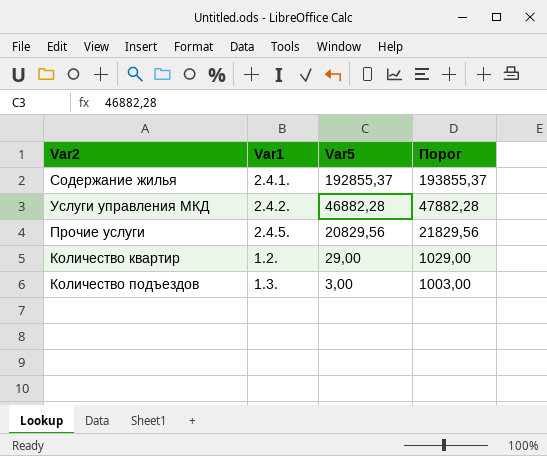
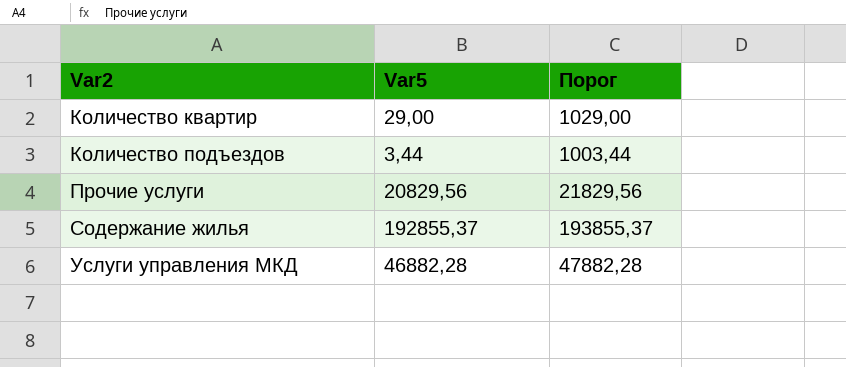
row order: Var5 descending -> Var2 ascending
column Var1 | position: 2 -> none
Количество подъездов | Var5: 3,00 -> 3,44
Количество подъездов | Порог: 1003,00 -> 1003,44

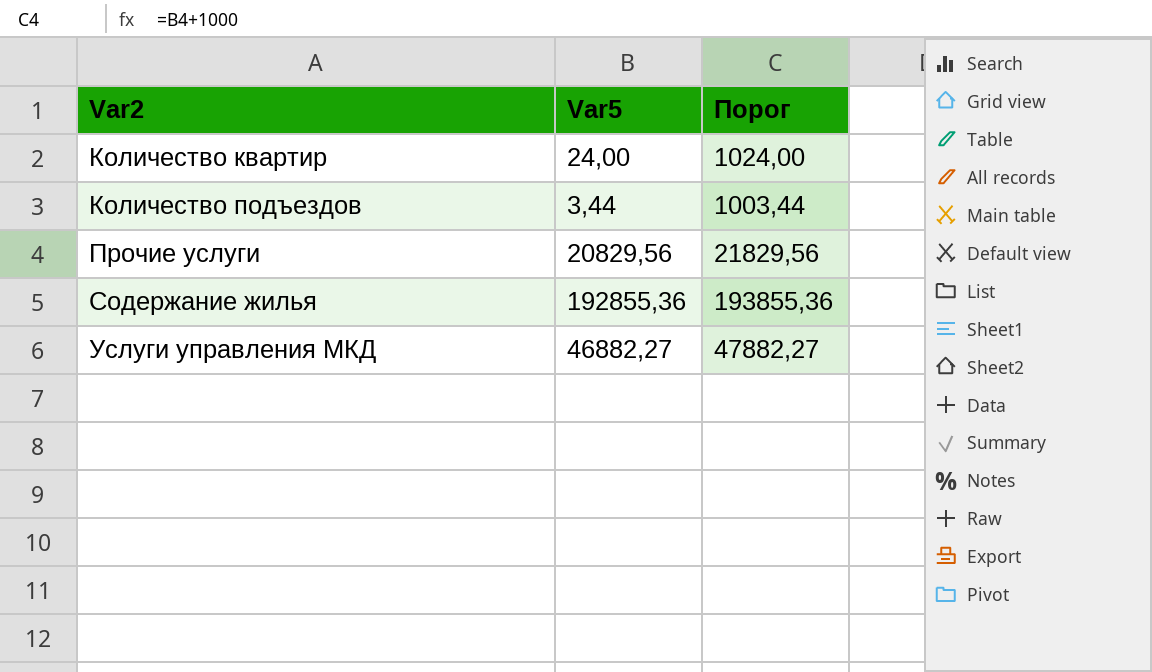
Количество квартир | Var5: 29,00 -> 24,00
Количество квартир | Порог: 1029,00 -> 1024,00
Содержание жилья | Var5: 192855,37 -> 192855,36
Содержание жилья | Порог: 193855,37 -> 193855,36
Услуги управления МКД | Var5: 46882,28 -> 46882,27
Услуги управления МКД | Порог: 47882,28 -> 47882,27

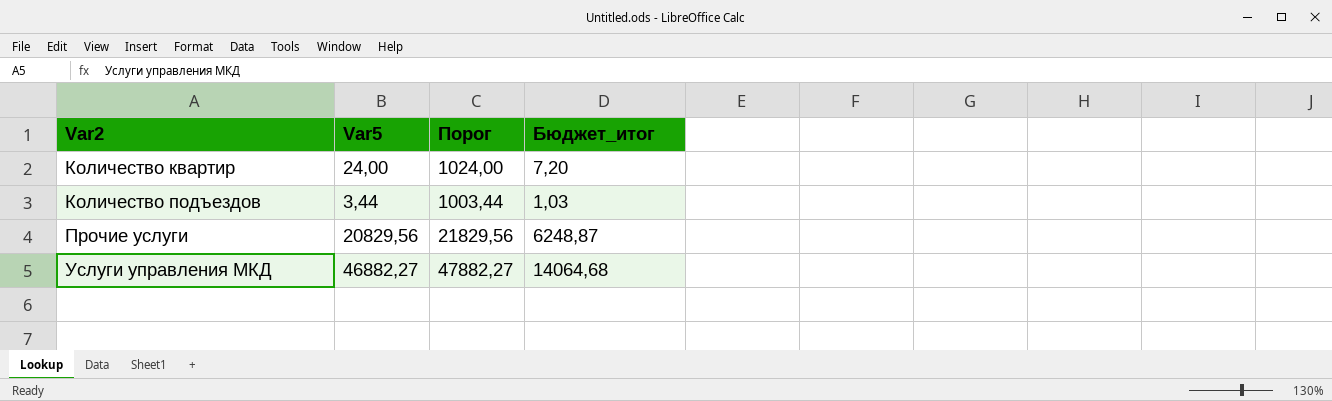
column Бюджет_итог | formula: none -> [Var5] * 0,3
row Содержание жилья: 192855,36 | 193855,36 -> none

